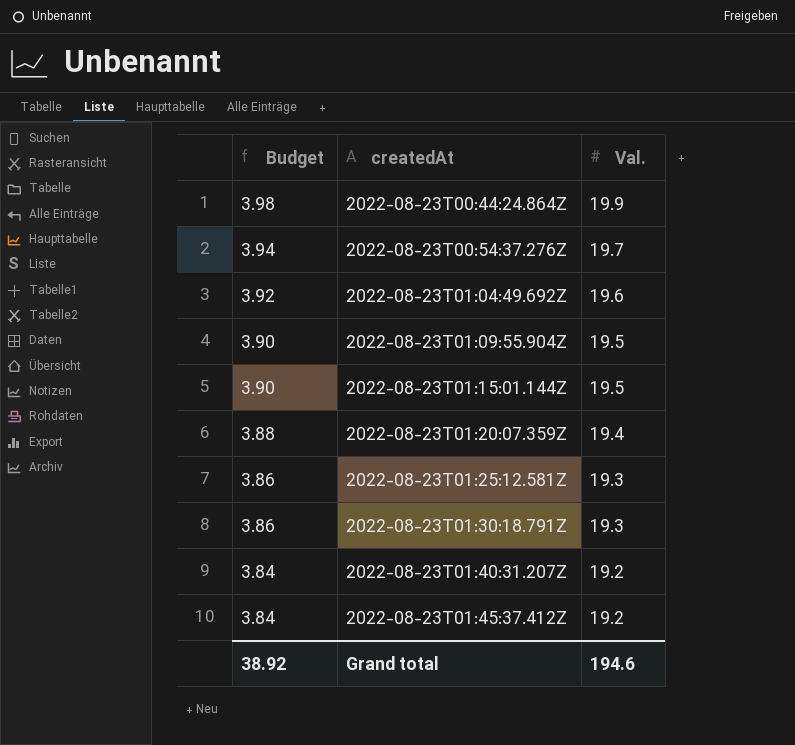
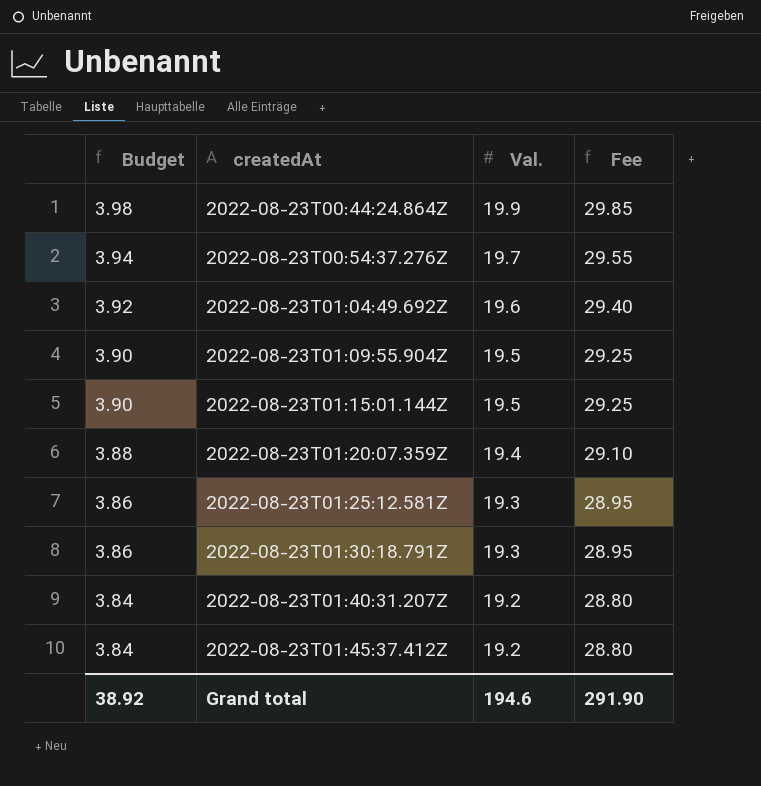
column Fee | formula: none -> [Val.] * 1.5

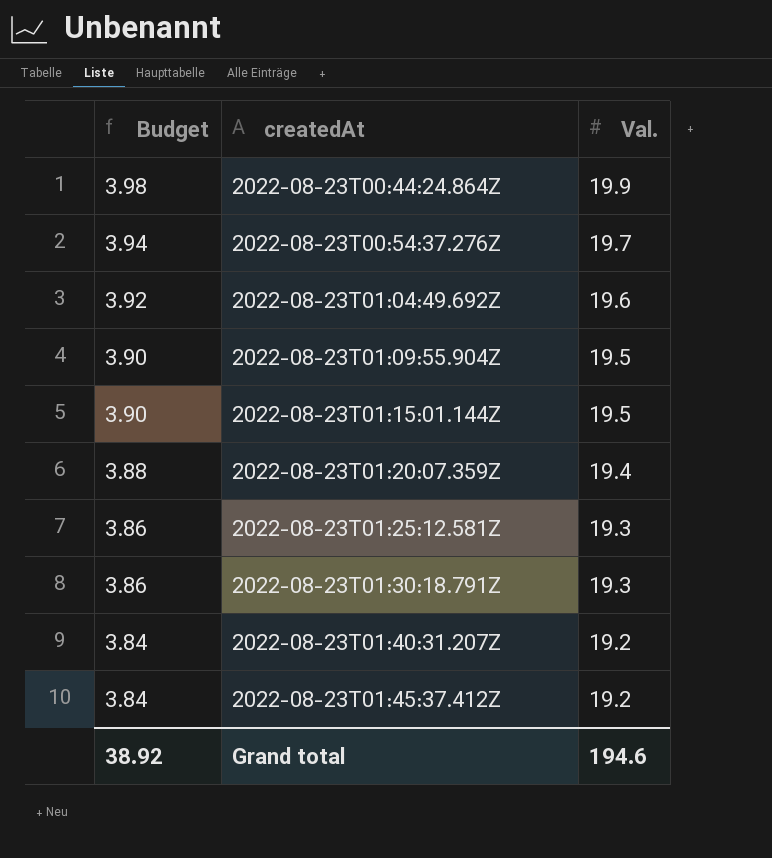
column Fee | formula: [Val.] * 1.5 -> none

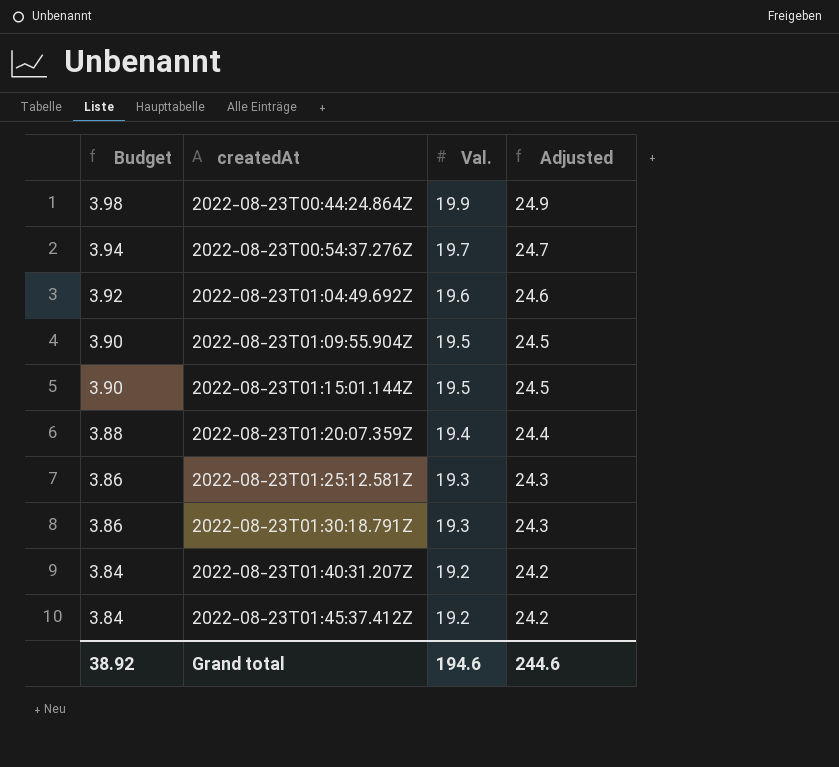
column Adjusted | formula: none -> [Val.] + 5

